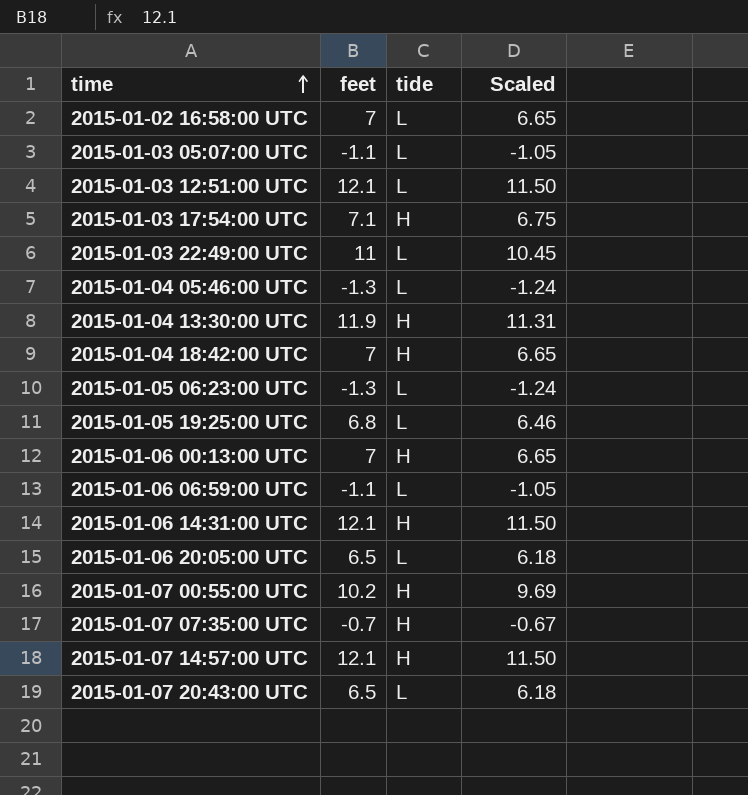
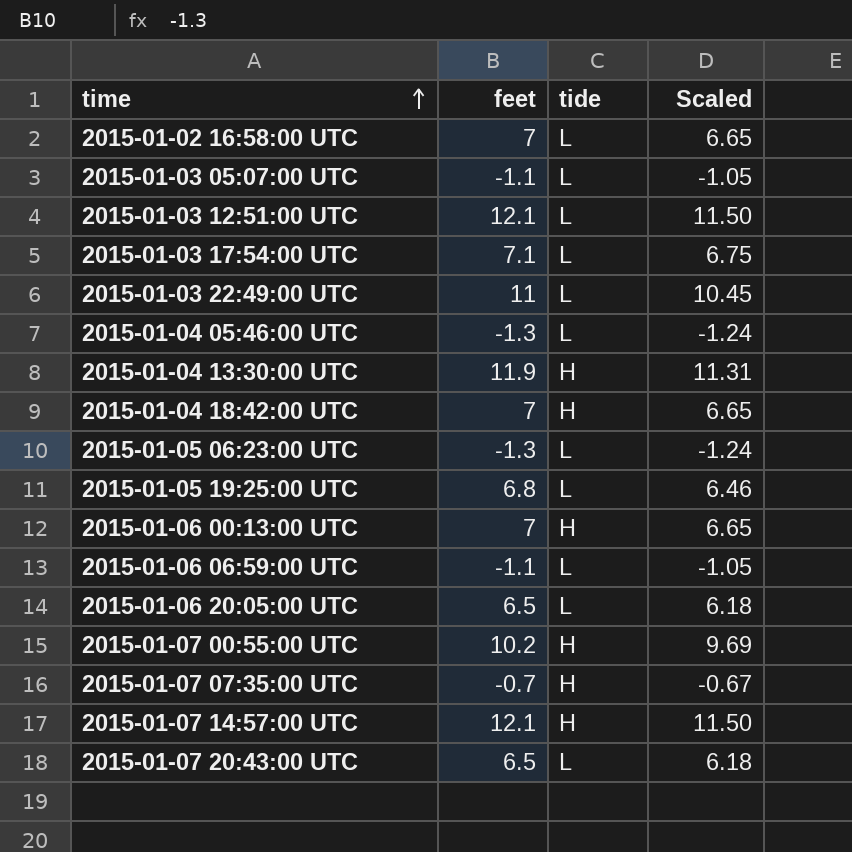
row 2015-01-06 14:31:00 UTC: 12.1 | H | 11.50 -> none
2015-01-03 17:54:00 UTC | tide: H -> L

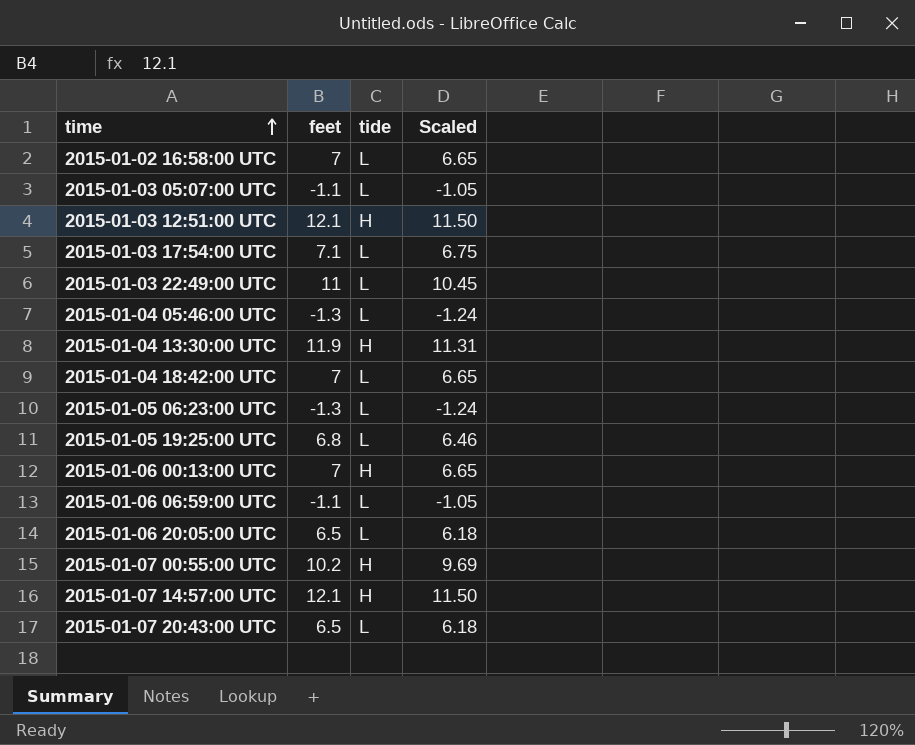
row 2015-01-07 07:35:00 UTC: -0.7 | H | -0.67 -> none
2015-01-03 12:51:00 UTC | tide: L -> H
2015-01-04 18:42:00 UTC | tide: H -> L

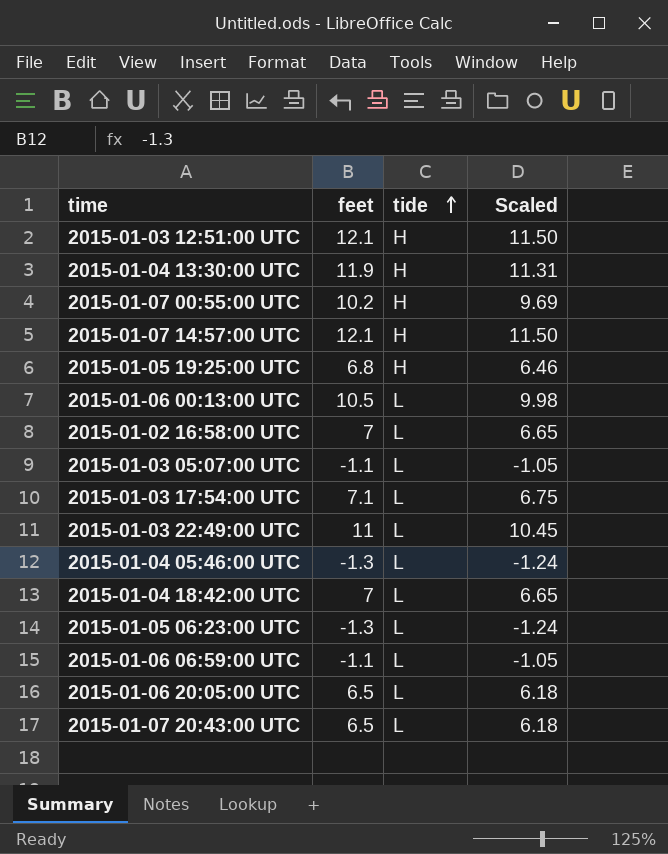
row order: time ascending -> tide ascending
2015-01-05 19:25:00 UTC | tide: L -> H
2015-01-06 00:13:00 UTC | feet: 7 -> 10.5
2015-01-06 00:13:00 UTC | tide: H -> L
2015-01-06 00:13:00 UTC | Scaled: 6.65 -> 9.98

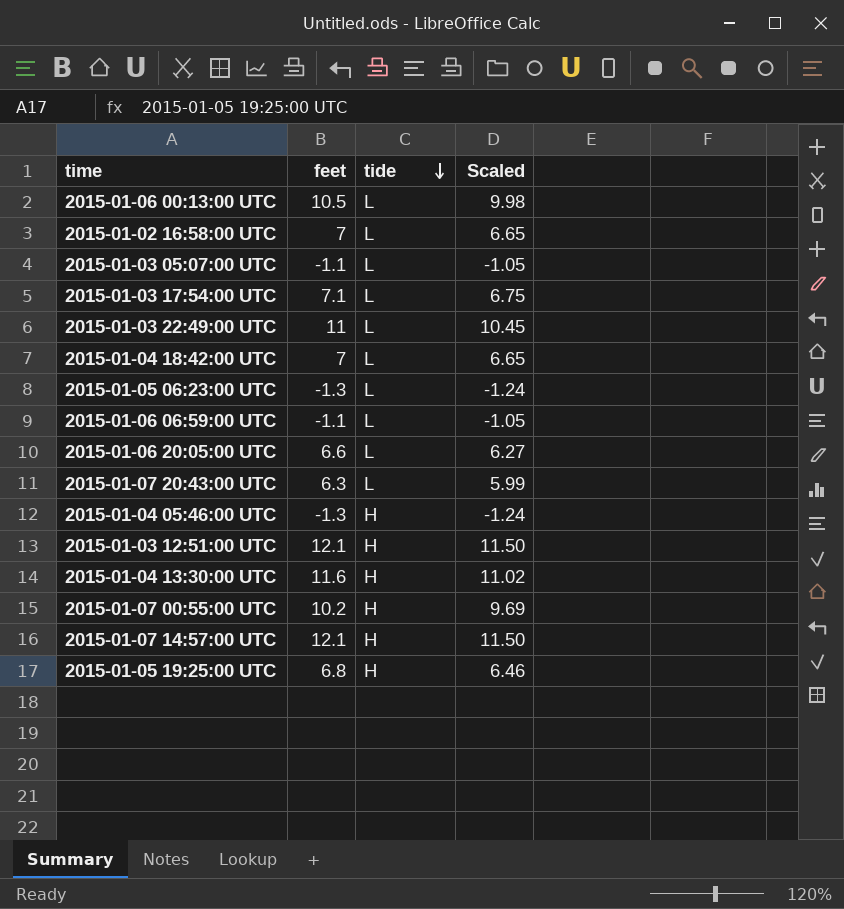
row order: tide ascending -> tide descending
2015-01-06 20:05:00 UTC | feet: 6.5 -> 6.6
2015-01-06 20:05:00 UTC | Scaled: 6.18 -> 6.27
2015-01-07 20:43:00 UTC | feet: 6.5 -> 6.3
2015-01-07 20:43:00 UTC | Scaled: 6.18 -> 5.99
2015-01-04 05:46:00 UTC | tide: L -> H
2015-01-04 13:30:00 UTC | feet: 11.9 -> 11.6
2015-01-04 13:30:00 UTC | Scaled: 11.31 -> 11.02

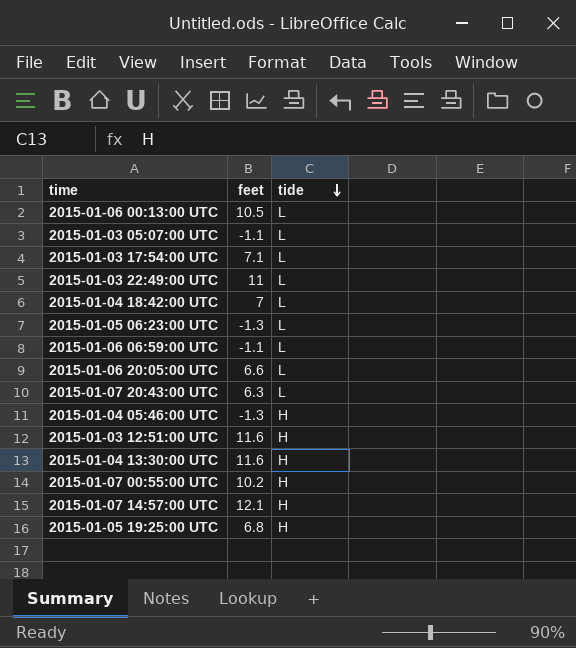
column Scaled | formula: [feet] * 0.95 -> none
row 2015-01-02 16:58:00 UTC: 7 | L | 6.65 -> none
2015-01-03 12:51:00 UTC | feet: 12.1 -> 11.6

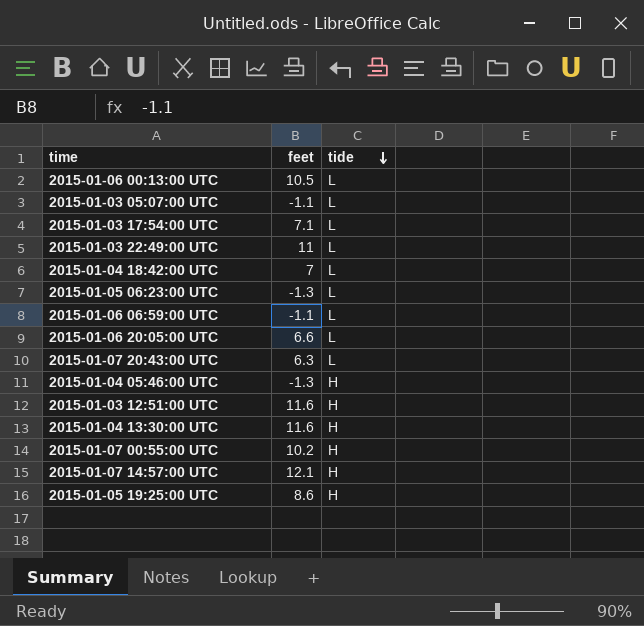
2015-01-05 19:25:00 UTC | feet: 6.8 -> 8.6

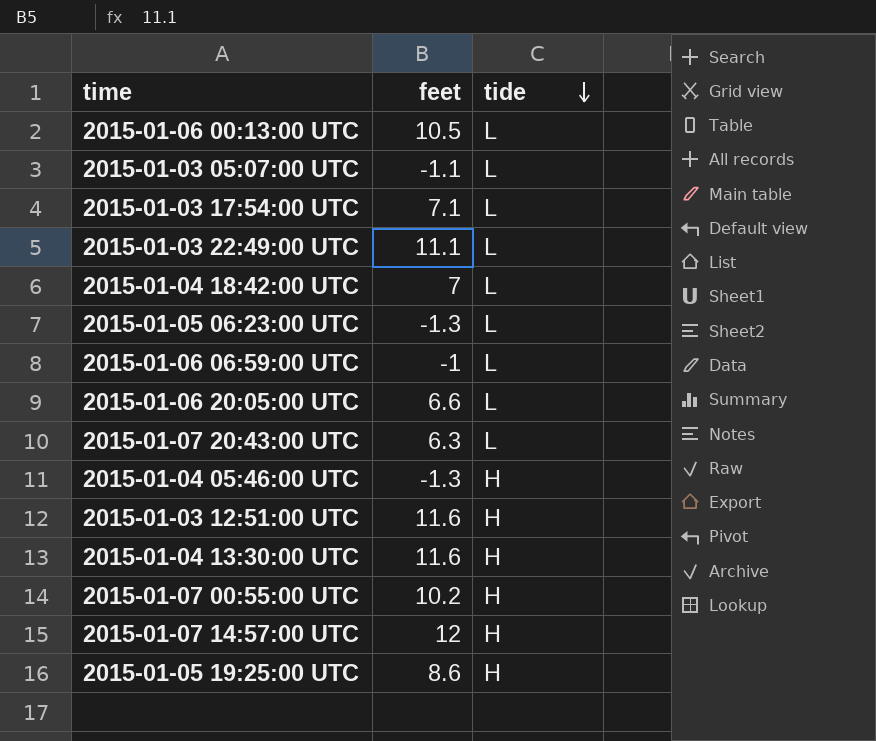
2015-01-03 22:49:00 UTC | feet: 11 -> 11.1
2015-01-06 06:59:00 UTC | feet: -1.1 -> -1
2015-01-07 14:57:00 UTC | feet: 12.1 -> 12

